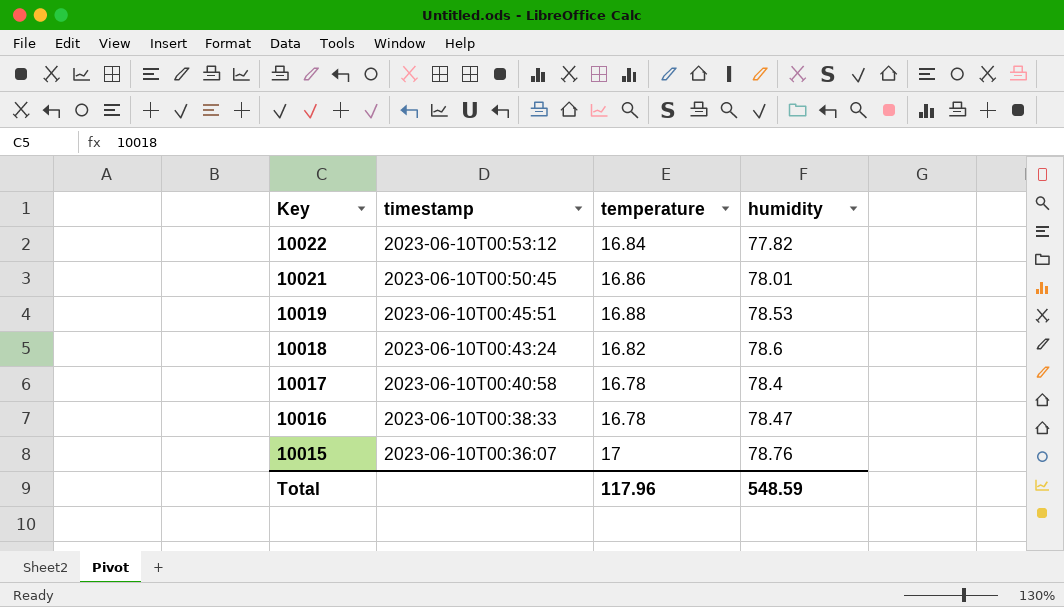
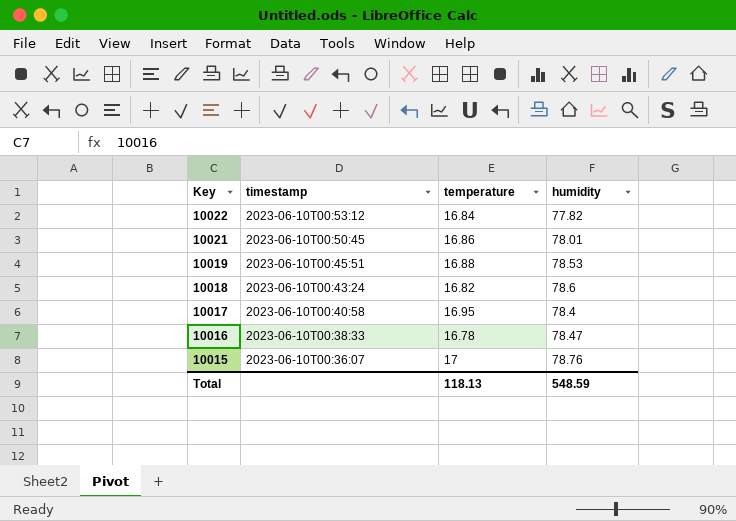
10017 | temperature: 16.78 -> 16.95
Total | temperature: 117.96 -> 118.13

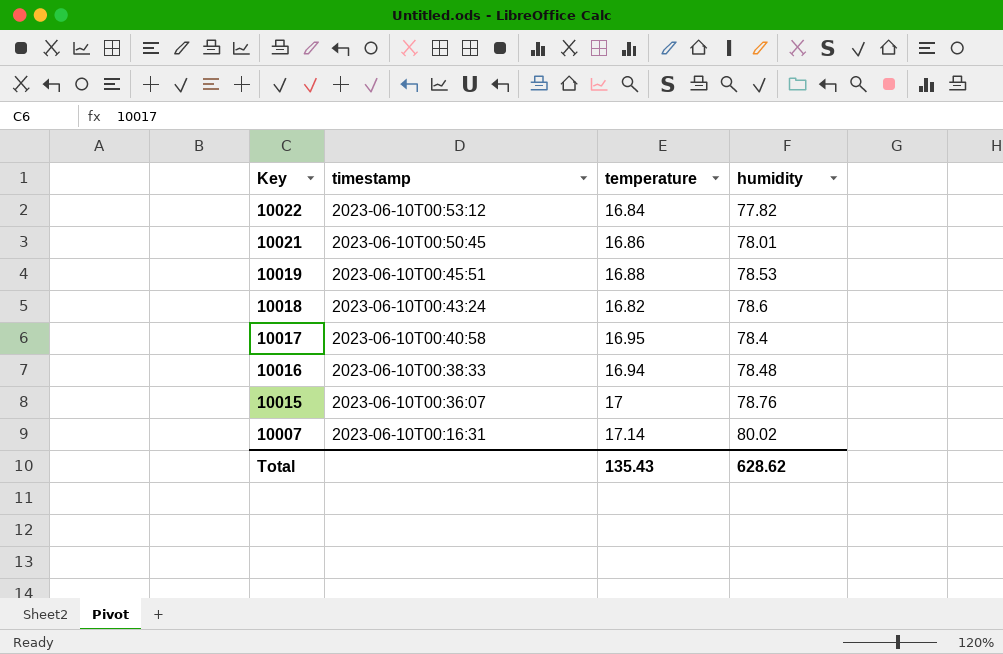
10016 | temperature: 16.78 -> 16.94
10016 | humidity: 78.47 -> 78.48
row 10007: none -> 2023-06-10T00:16:31 | 17.14 | 80.02
Total | temperature: 118.13 -> 135.43
Total | humidity: 548.59 -> 628.62

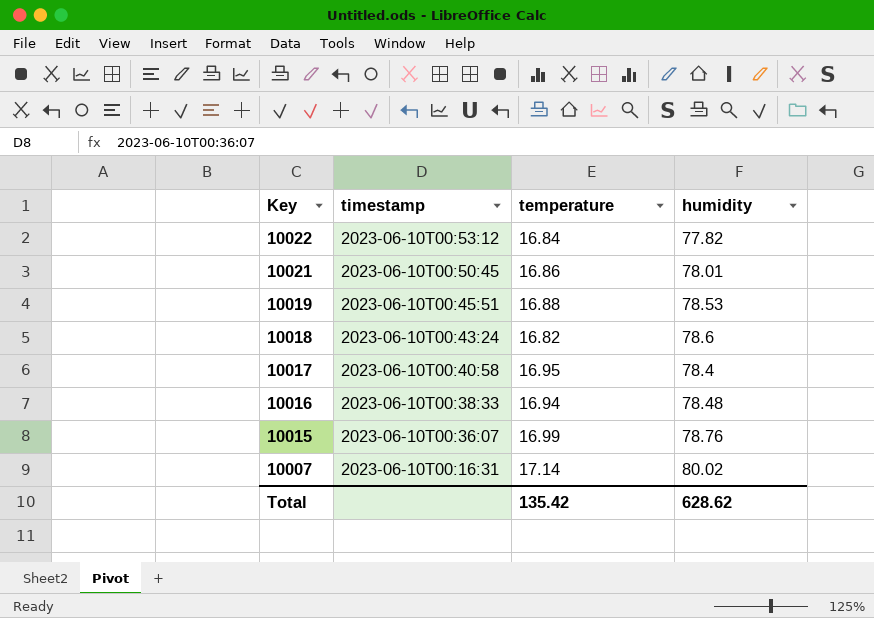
10015 | temperature: 17 -> 16.99
Total | temperature: 135.43 -> 135.42

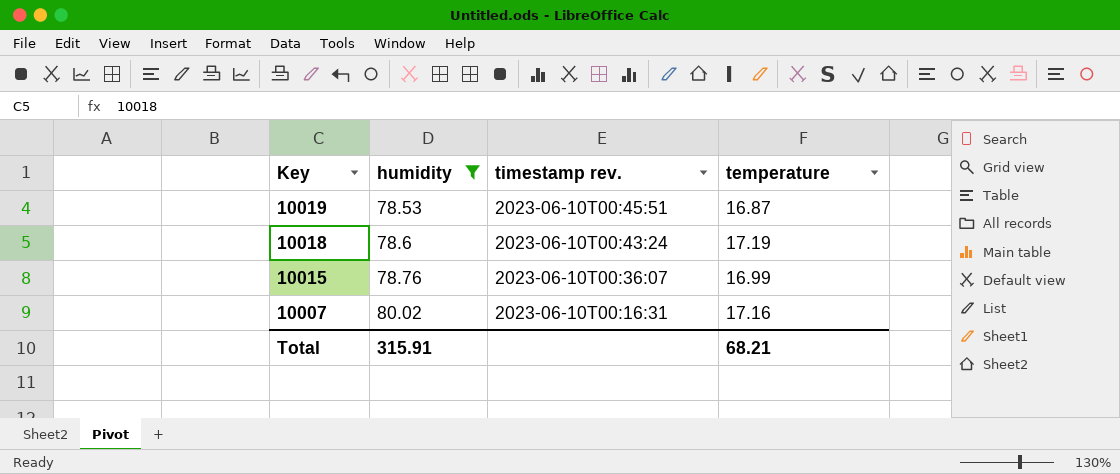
filter: none -> humidity >= 78.53
column humidity | position: 4 -> 2
column name: timestamp -> timestamp rev.
10019 | temperature: 16.88 -> 16.87
10018 | temperature: 16.82 -> 17.19
10007 | temperature: 17.14 -> 17.16
Total | humidity: 628.62 -> 315.91
Total | temperature: 135.42 -> 68.21

